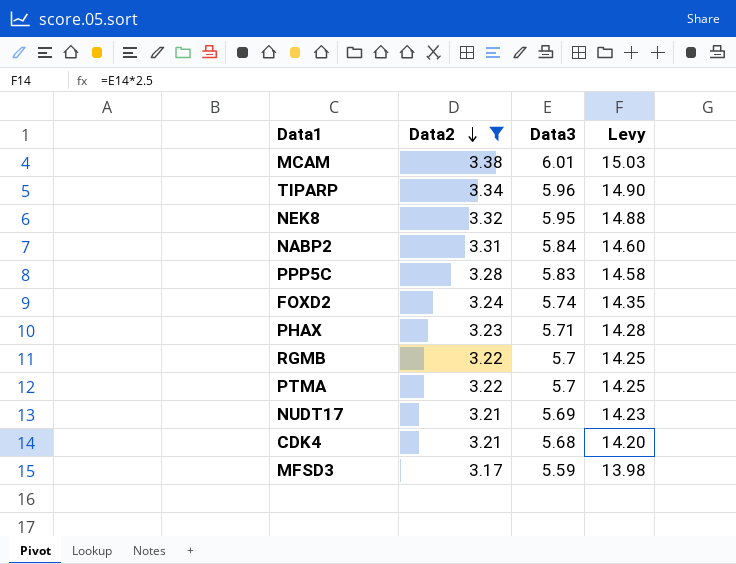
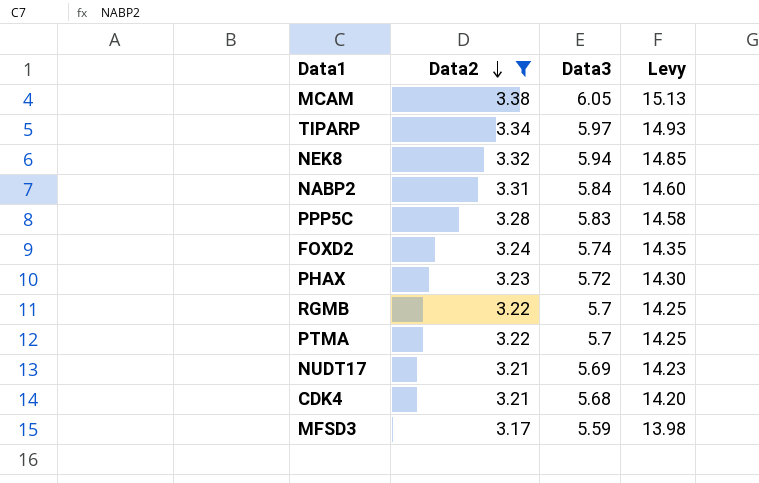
MCAM | Data3: 6.01 -> 6.05
MCAM | Levy: 15.03 -> 15.13
TIPARP | Data3: 5.96 -> 5.97
TIPARP | Levy: 14.90 -> 14.93
NEK8 | Data3: 5.95 -> 5.94
NEK8 | Levy: 14.88 -> 14.85
PHAX | Data3: 5.71 -> 5.72
PHAX | Levy: 14.28 -> 14.30

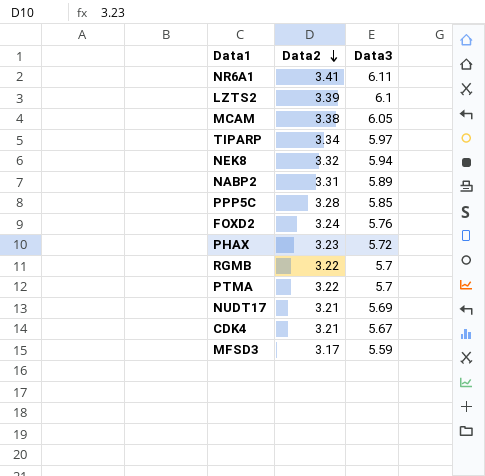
filter: Data2 <= 3.38 -> none
column Levy | formula: [Data3] * 2.5 -> none
NABP2 | Data3: 5.84 -> 5.89
PPP5C | Data3: 5.83 -> 5.85
FOXD2 | Data3: 5.74 -> 5.76
CDK4 | Data3: 5.68 -> 5.67

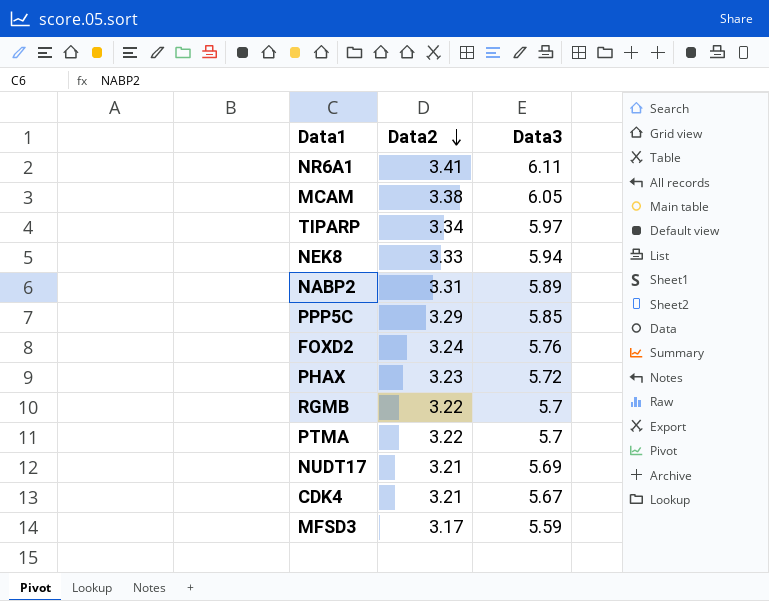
row LZTS2: 3.39 | 6.1 -> none
NEK8 | Data2: 3.32 -> 3.33
PPP5C | Data2: 3.28 -> 3.29

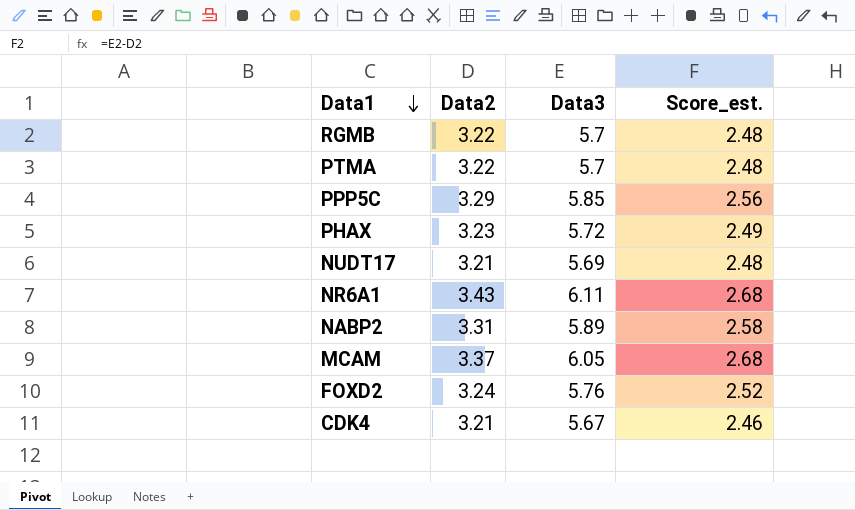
row order: Data2 descending -> Data1 descending
column Score_est. | formula: none -> [Data3] - [Data2]
row TIPARP: 3.34 | 5.97 -> none
row NEK8: 3.33 | 5.94 -> none
row MFSD3: 3.17 | 5.59 -> none
NR6A1 | Data2: 3.41 -> 3.43
MCAM | Data2: 3.38 -> 3.37

